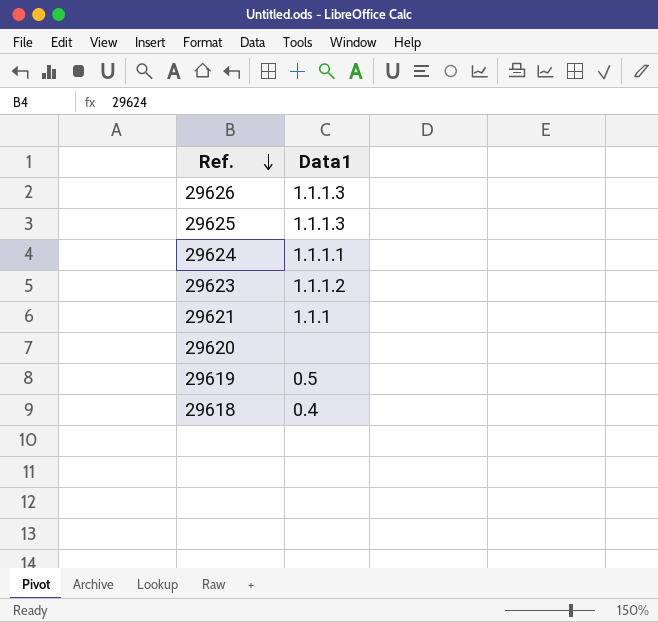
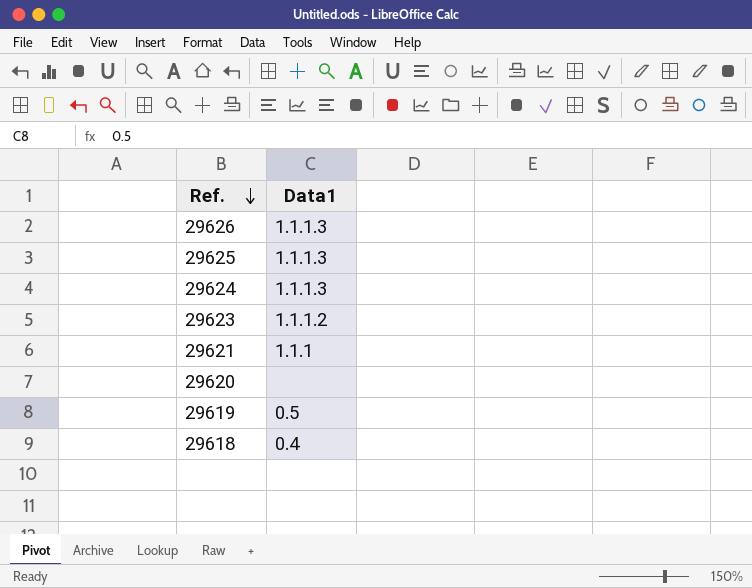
29624 | Data1: 1.1.1.1 -> 1.1.1.3

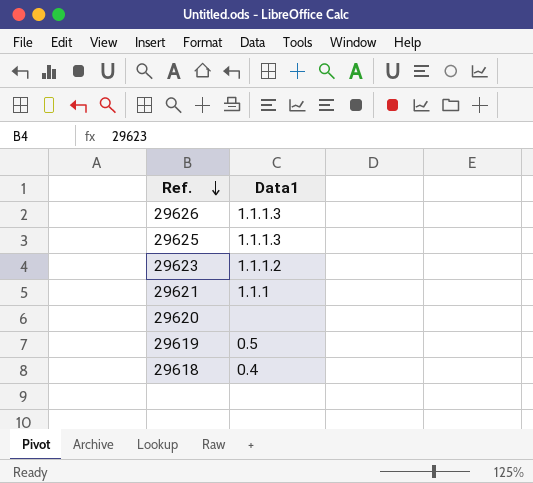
row 29624: 1.1.1.3 -> none

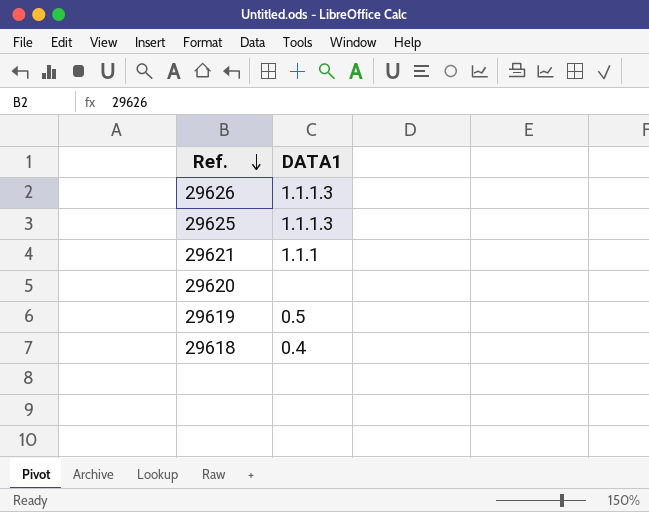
column name: Data1 -> DATA1
row 29623: 1.1.1.2 -> none

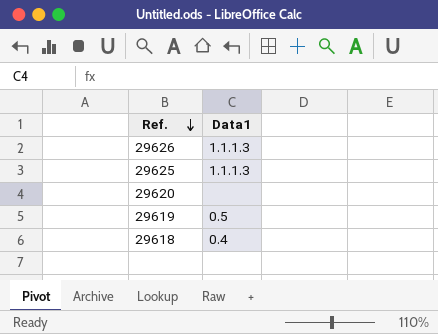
column name: DATA1 -> Data1
row 29621: 1.1.1 -> none

